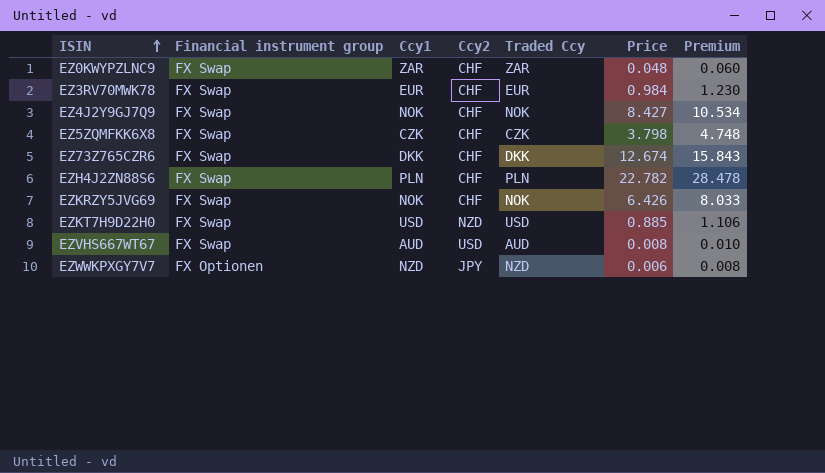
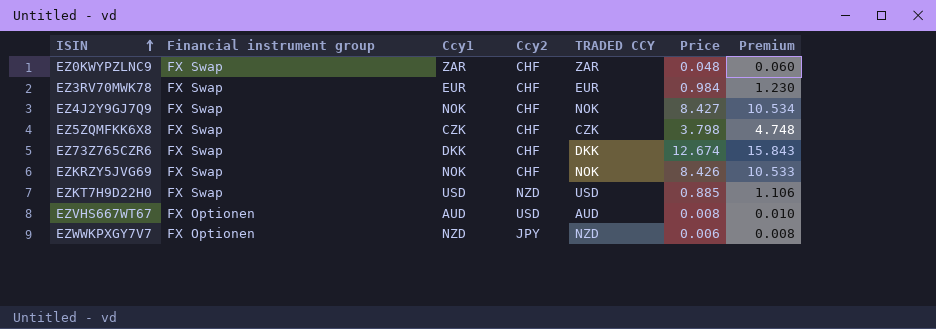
column name: Traded Ccy -> TRADED CCY
row EZH4J2ZN88S6: FX Swap | PLN | CHF | PLN | 22.782 | 28.478 -> none
EZKRZY5JVG69 | Price: 6.426 -> 8.426
EZKRZY5JVG69 | Premium: 8.033 -> 10.533
EZVHS667WT67 | Financial instrument group: FX Swap -> FX Optionen

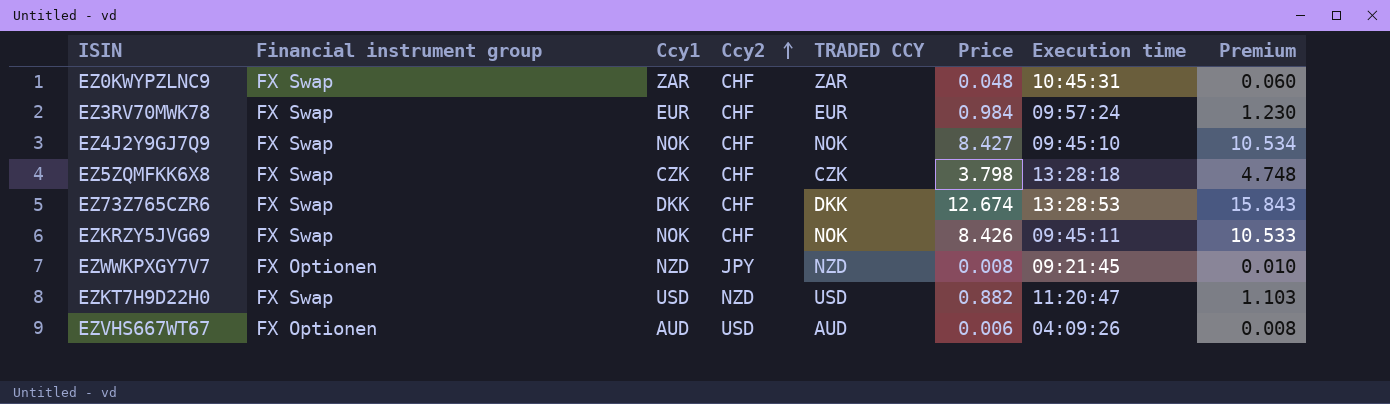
row order: ISIN ascending -> Ccy2 ascending
column Execution time | position: none -> 7
EZWWKPXGY7V7 | Price: 0.006 -> 0.008
EZWWKPXGY7V7 | Premium: 0.008 -> 0.010
EZKT7H9D22H0 | Price: 0.885 -> 0.882
EZKT7H9D22H0 | Premium: 1.106 -> 1.103
EZVHS667WT67 | Price: 0.008 -> 0.006
EZVHS667WT67 | Premium: 0.010 -> 0.008

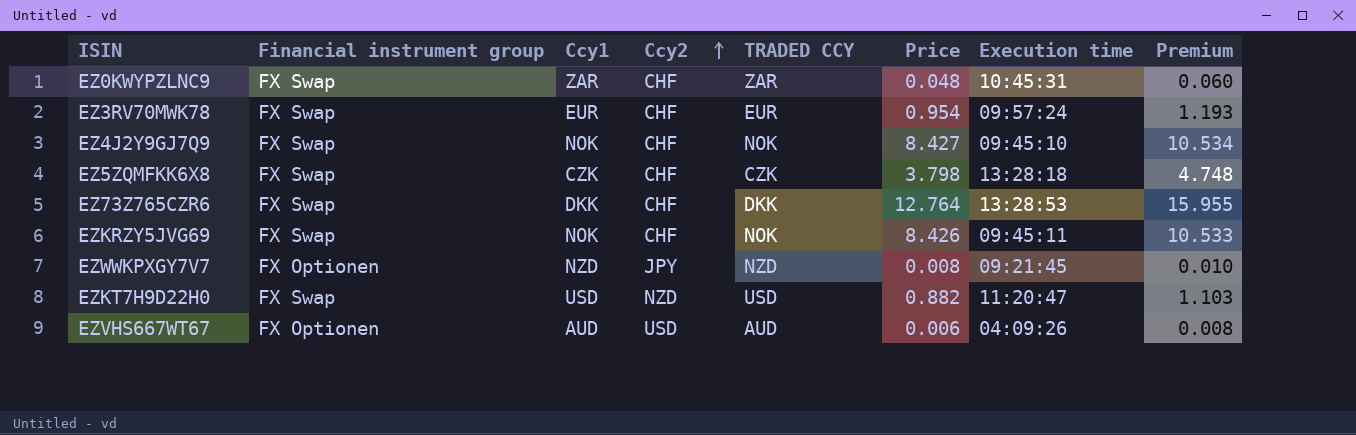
EZ3RV70MWK78 | Price: 0.984 -> 0.954
EZ3RV70MWK78 | Premium: 1.230 -> 1.193
EZ73Z765CZR6 | Price: 12.674 -> 12.764
EZ73Z765CZR6 | Premium: 15.843 -> 15.955

